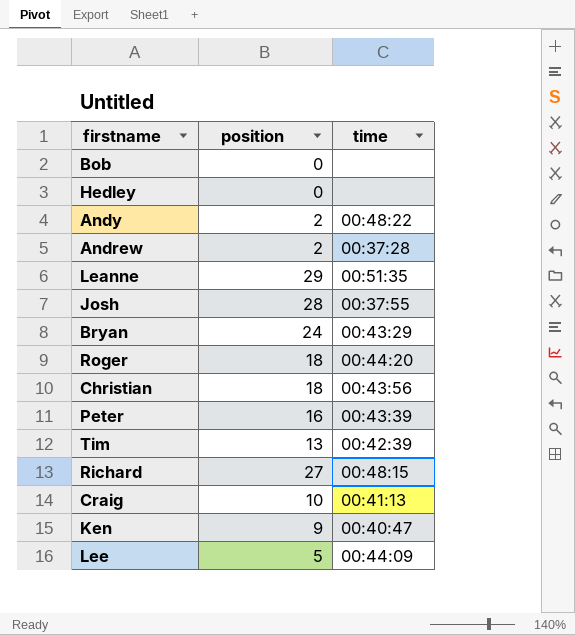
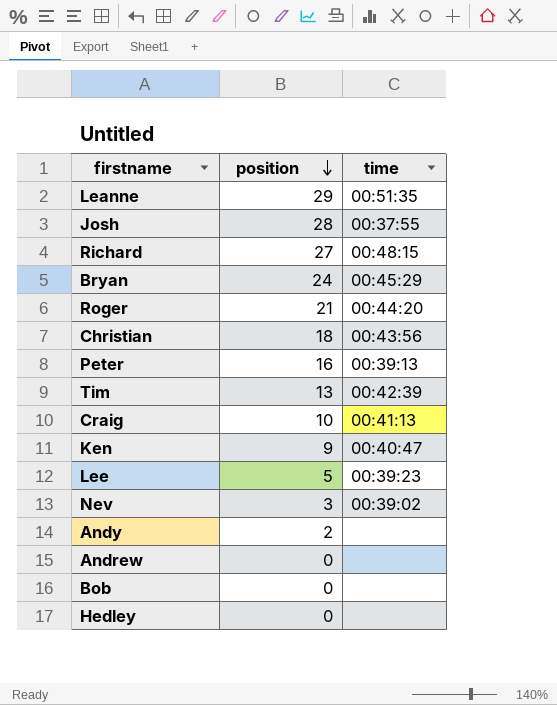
row order: none -> position descending
Bryan | time: 00:43:29 -> 00:45:29
Roger | position: 18 -> 21
Peter | time: 00:43:39 -> 00:39:13
Lee | time: 00:44:09 -> 00:39:23
row Nev: none -> 3 | 00:39:02
Andy | time: 00:48:22 -> none
Andrew | position: 2 -> 0
Andrew | time: 00:37:28 -> none

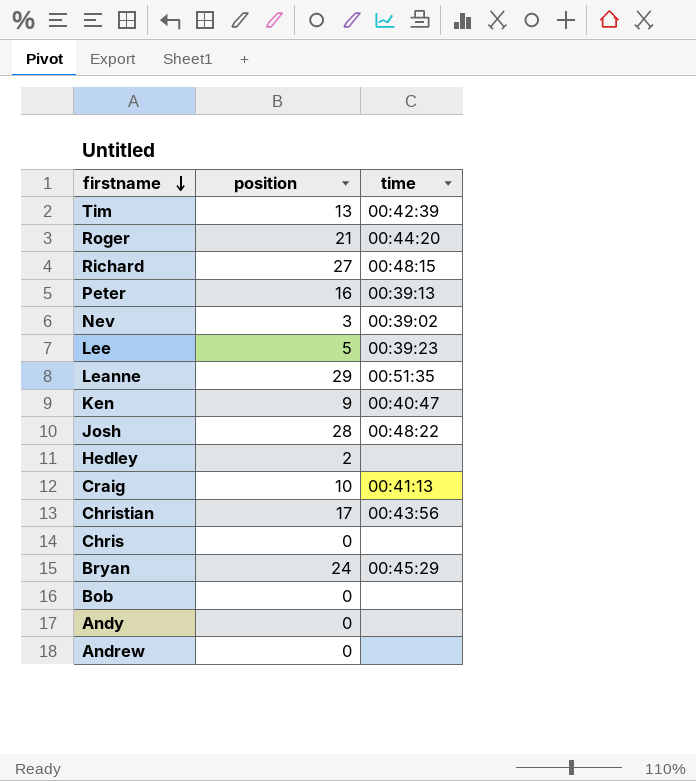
row order: position descending -> firstname descending
Josh | time: 00:37:55 -> 00:48:22
Hedley | position: 0 -> 2
Christian | position: 18 -> 17
row Chris: none -> 0 | none
Andy | position: 2 -> 0

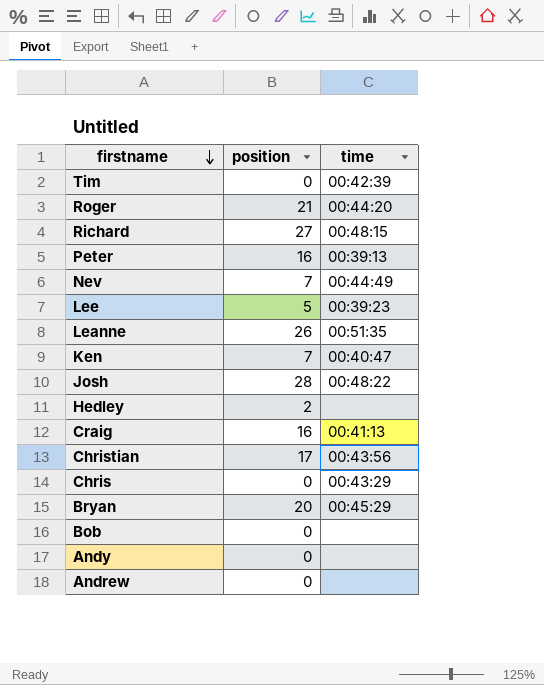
Tim | position: 13 -> 0
Nev | position: 3 -> 7
Nev | time: 00:39:02 -> 00:44:49
Leanne | position: 29 -> 26
Ken | position: 9 -> 7
Craig | position: 10 -> 16
Chris | time: none -> 00:43:29
Bryan | position: 24 -> 20

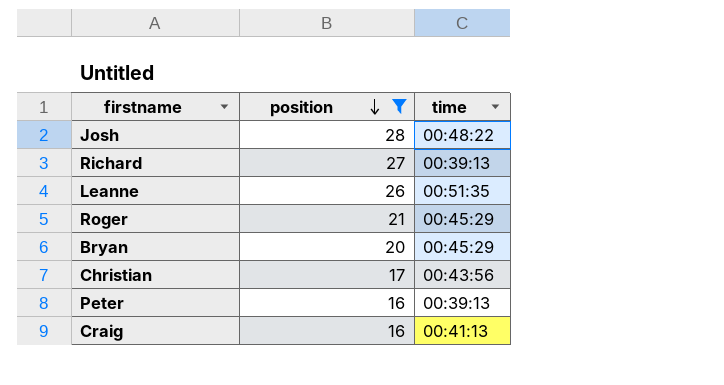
filter: none -> position >= 16
row order: firstname descending -> position descending
Richard | time: 00:48:15 -> 00:39:13
Roger | time: 00:44:20 -> 00:45:29

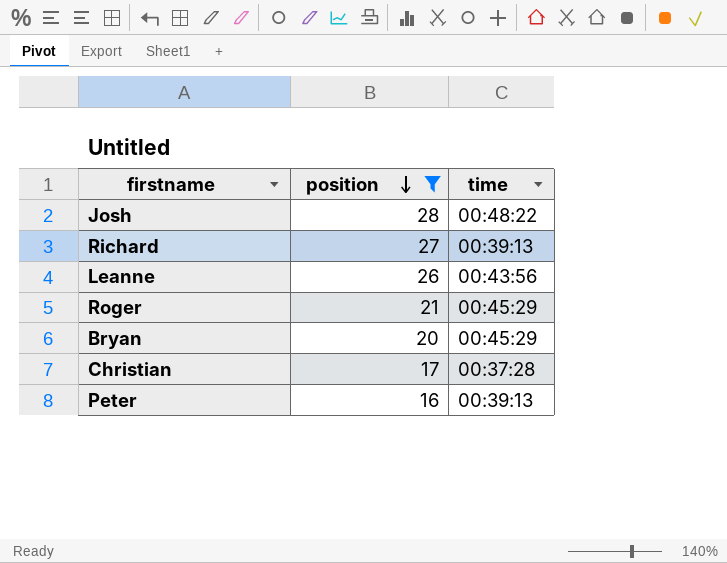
row Craig: 16 | 00:41:13 -> none
Leanne | time: 00:51:35 -> 00:43:56
Christian | time: 00:43:56 -> 00:37:28

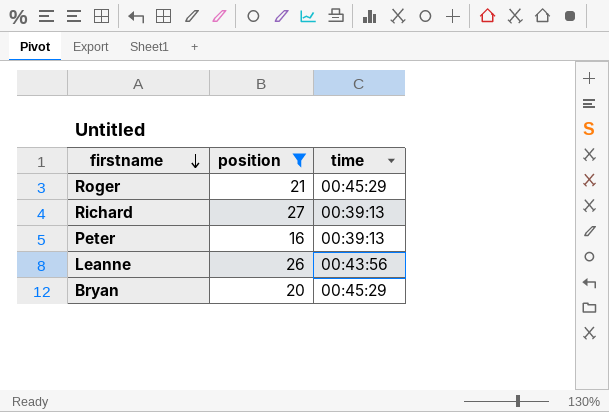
row order: position descending -> firstname descending
row Josh: 28 | 00:48:22 -> none
row Christian: 17 | 00:37:28 -> none

